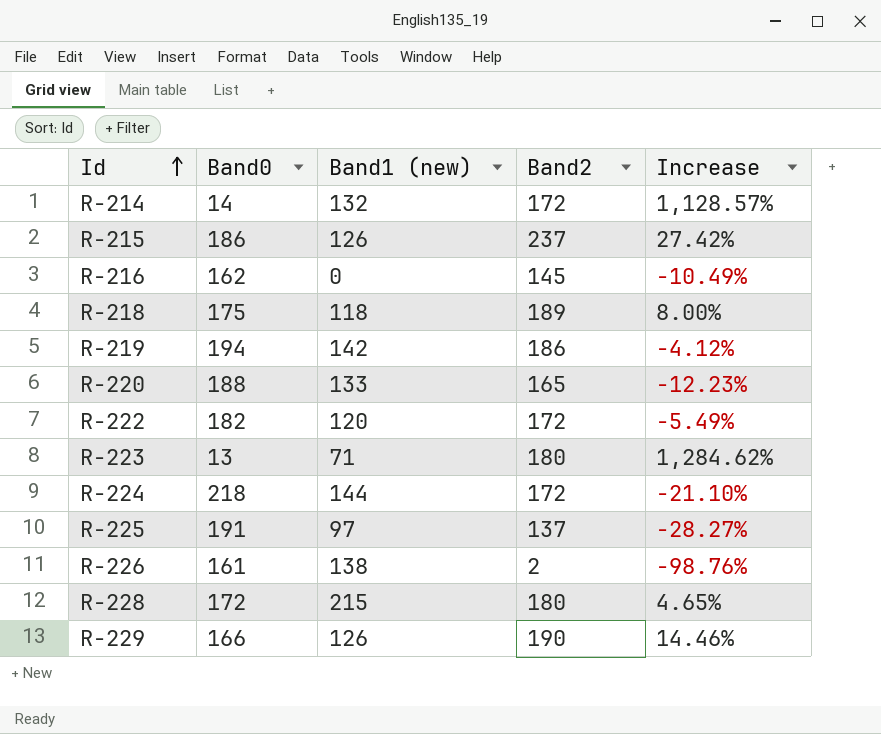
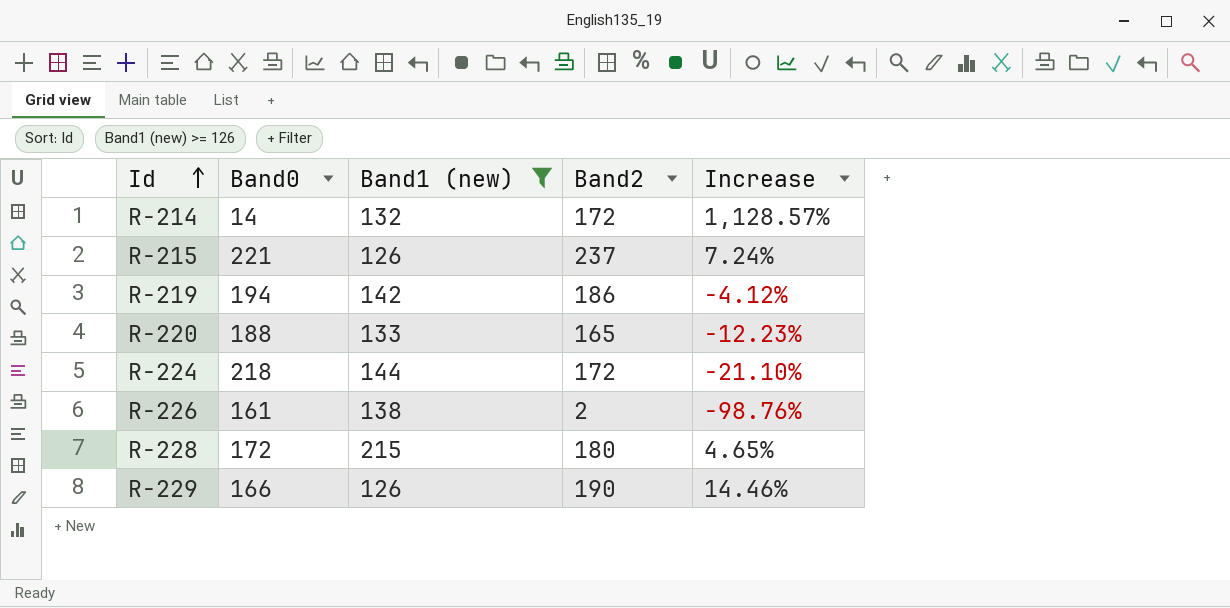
filter: none -> Band1 (new) >= 126
R-215 | Band0: 186 -> 221
R-215 | Increase: 27.42% -> 7.24%

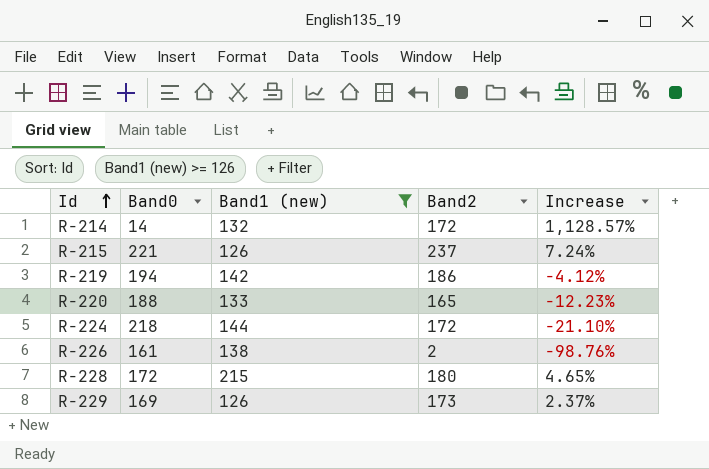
R-229 | Band0: 166 -> 169
R-229 | Band2: 190 -> 173
R-229 | Increase: 14.46% -> 2.37%

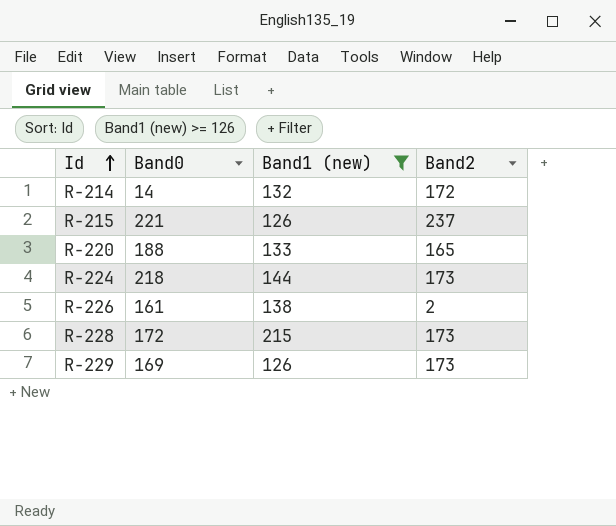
column Increase | formula: ([Band2] - [Band0]) / [Band0] -> none
row R-219: 194 | 142 | 186 | -4.12% -> none
R-224 | Band2: 172 -> 173
R-228 | Band2: 180 -> 173

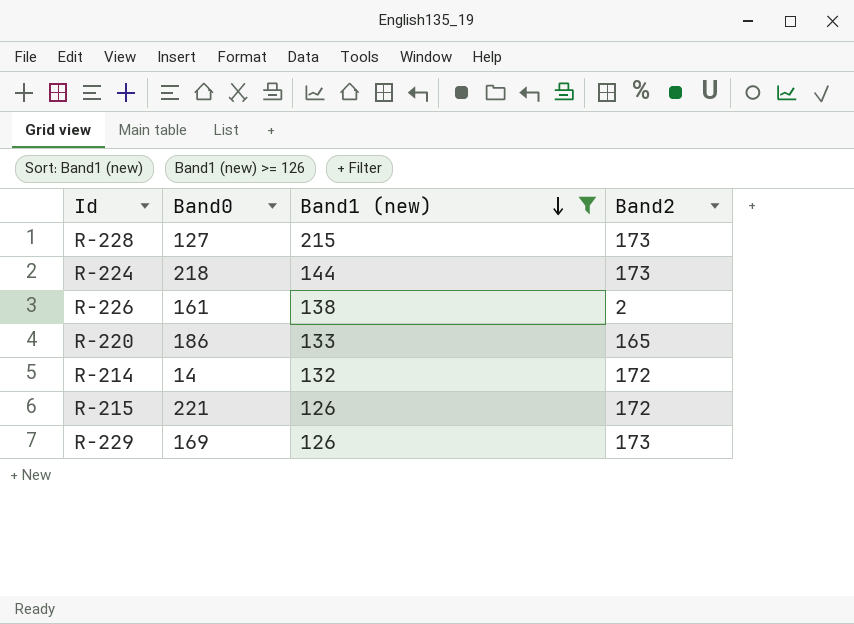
row order: Id ascending -> Band1 (new) descending
R-228 | Band0: 172 -> 127
R-220 | Band0: 188 -> 186
R-215 | Band2: 237 -> 172

